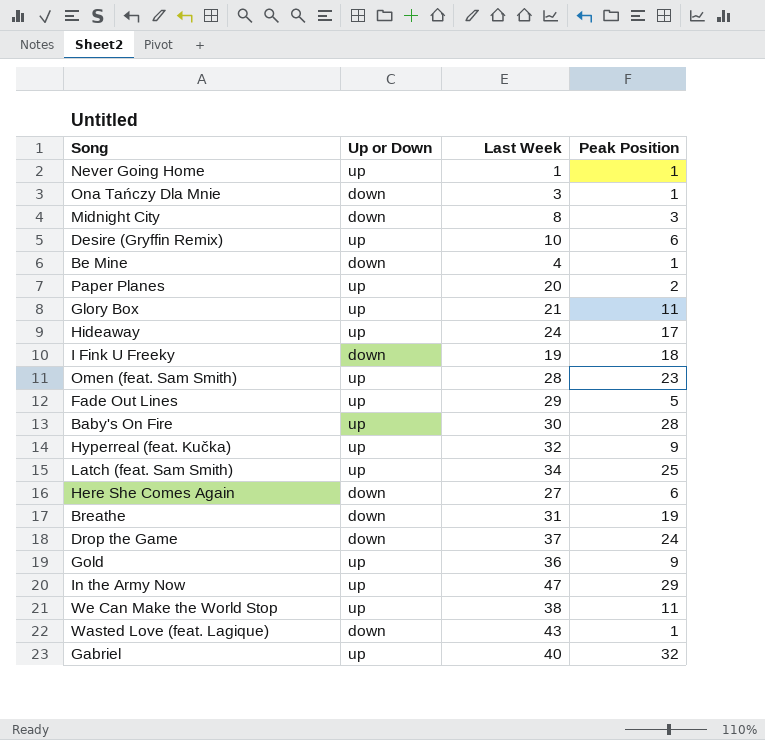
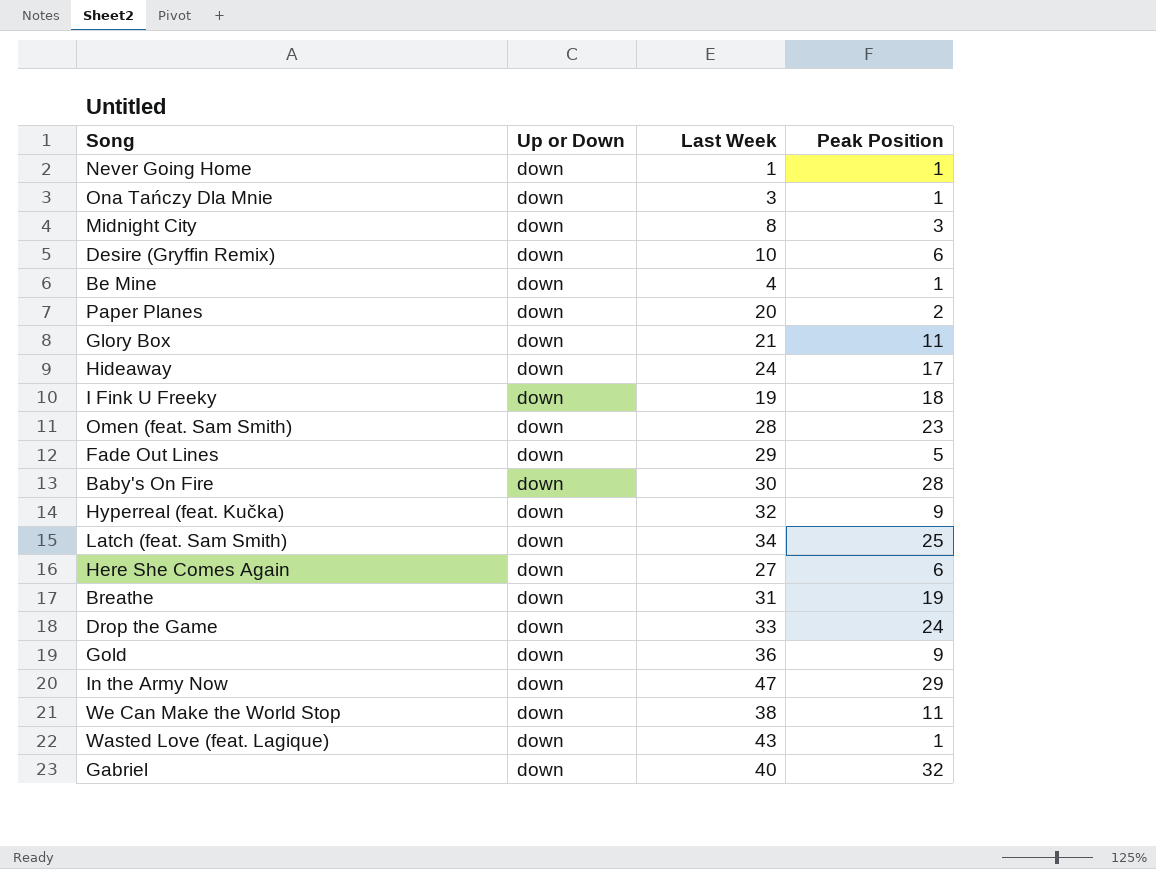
Never Going Home | Up or Down: up -> down
Desire (Gryffin Remix) | Up or Down: up -> down
Paper Planes | Up or Down: up -> down
Glory Box | Up or Down: up -> down
Hideaway | Up or Down: up -> down
Omen (feat. Sam Smith) | Up or Down: up -> down
Fade Out Lines | Up or Down: up -> down
Baby's On Fire | Up or Down: up -> down
Hyperreal (feat. Kučka) | Up or Down: up -> down
Latch (feat. Sam Smith) | Up or Down: up -> down
Drop the Game | Last Week: 37 -> 33
Gold | Up or Down: up -> down
In the Army Now | Up or Down: up -> down
We Can Make the World Stop | Up or Down: up -> down
Gabriel | Up or Down: up -> down

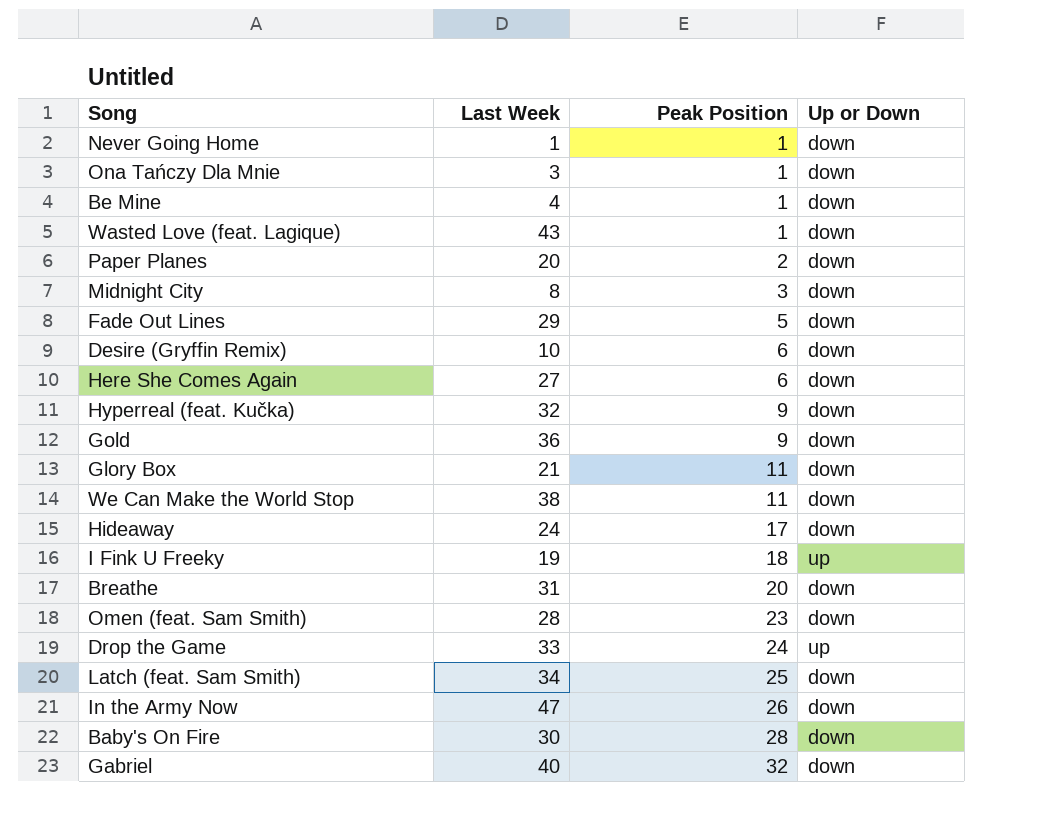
row order: none -> Peak Position ascending
column Up or Down | position: 2 -> 4
I Fink U Freeky | Up or Down: down -> up
Breathe | Peak Position: 19 -> 20
Drop the Game | Up or Down: down -> up
In the Army Now | Peak Position: 29 -> 26

